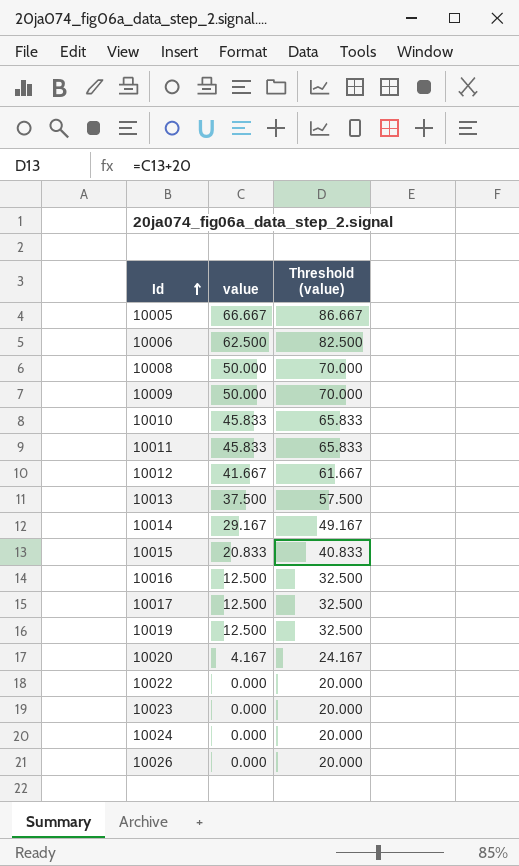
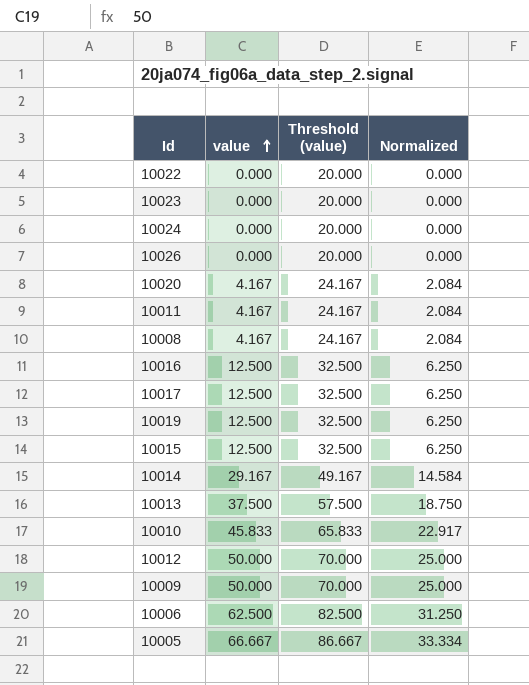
row order: Id ascending -> value ascending
column Normalized | formula: none -> [value] * 0.5
10011 | value: 45.833 -> 4.167
10011 | Threshold (value): 65.833 -> 24.167
10008 | value: 50.000 -> 4.167
10008 | Threshold (value): 70.000 -> 24.167
10015 | value: 20.833 -> 12.500
10015 | Threshold (value): 40.833 -> 32.500
10012 | value: 41.667 -> 50.000
10012 | Threshold (value): 61.667 -> 70.000

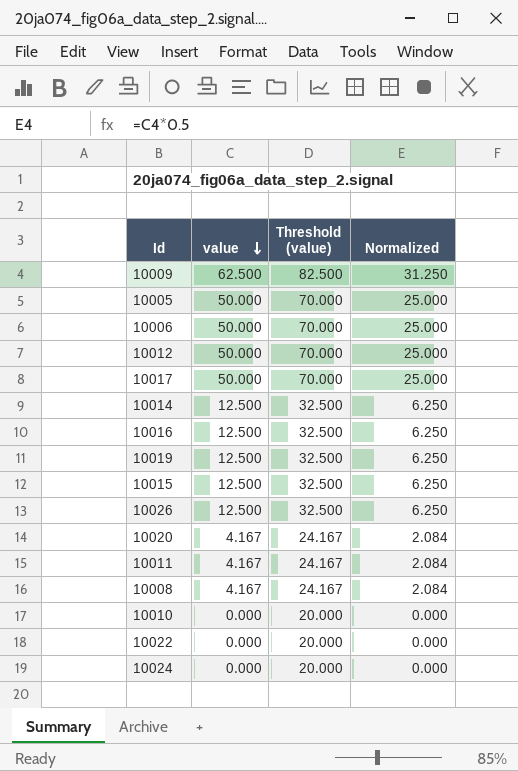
row order: value ascending -> value descending
row 10023: 0.000 | 20.000 | 0.000 -> none
row 10013: 37.500 | 57.500 | 18.750 -> none
10009 | value: 50.000 -> 62.500
10009 | Threshold (value): 70.000 -> 82.500
10009 | Normalized: 25.000 -> 31.250
10005 | value: 66.667 -> 50.000
10005 | Threshold (value): 86.667 -> 70.000
10005 | Normalized: 33.334 -> 25.000
10006 | value: 62.500 -> 50.000
10006 | Threshold (value): 82.500 -> 70.000
10006 | Normalized: 31.250 -> 25.000
10017 | value: 12.500 -> 50.000
10017 | Threshold (value): 32.500 -> 70.000
10017 | Normalized: 6.250 -> 25.000
10014 | value: 29.167 -> 12.500
10014 | Threshold (value): 49.167 -> 32.500
10014 | Normalized: 14.584 -> 6.250
10026 | value: 0.000 -> 12.500
10026 | Threshold (value): 20.000 -> 32.500
10026 | Normalized: 0.000 -> 6.250
10010 | value: 45.833 -> 0.000
10010 | Threshold (value): 65.833 -> 20.000
10010 | Normalized: 22.917 -> 0.000

